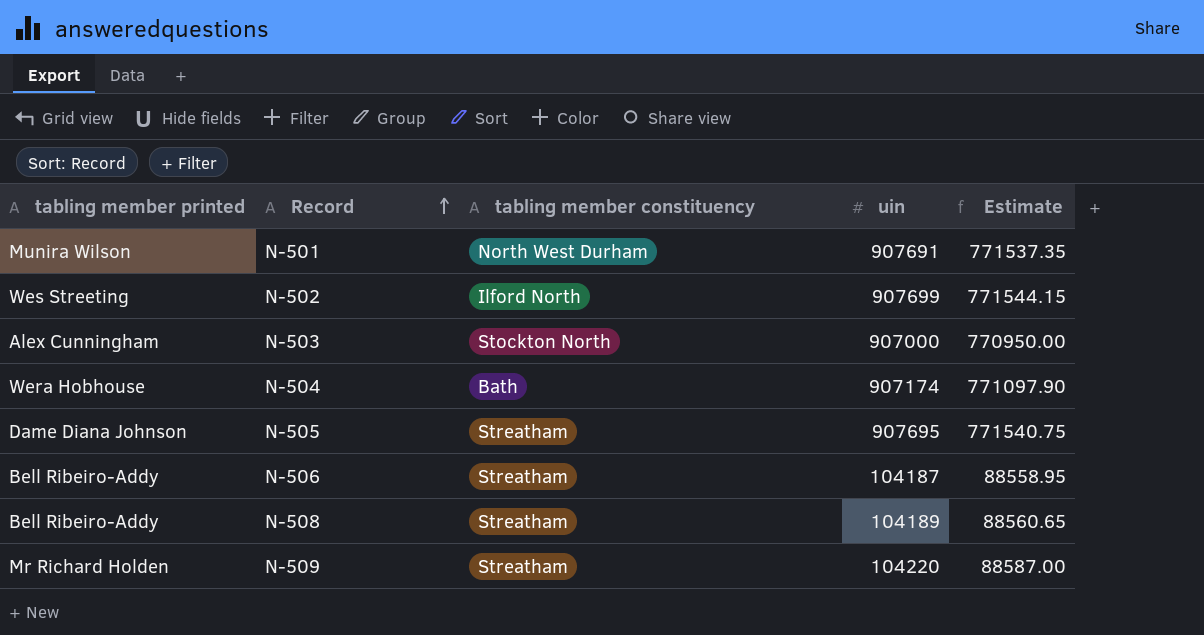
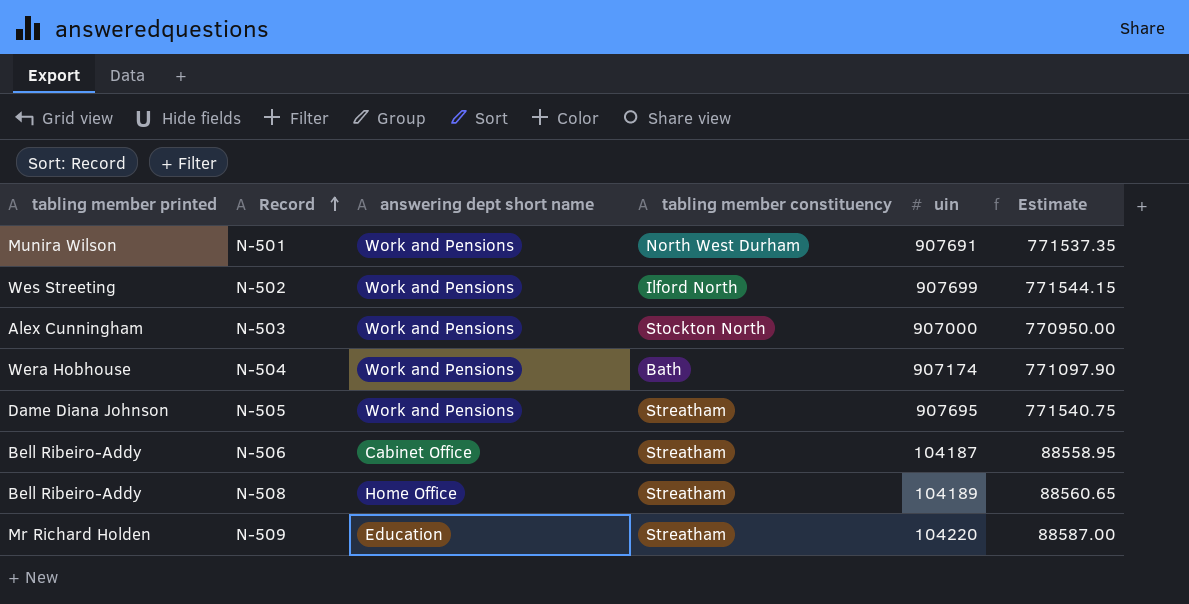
column answering dept short name | position: none -> 3

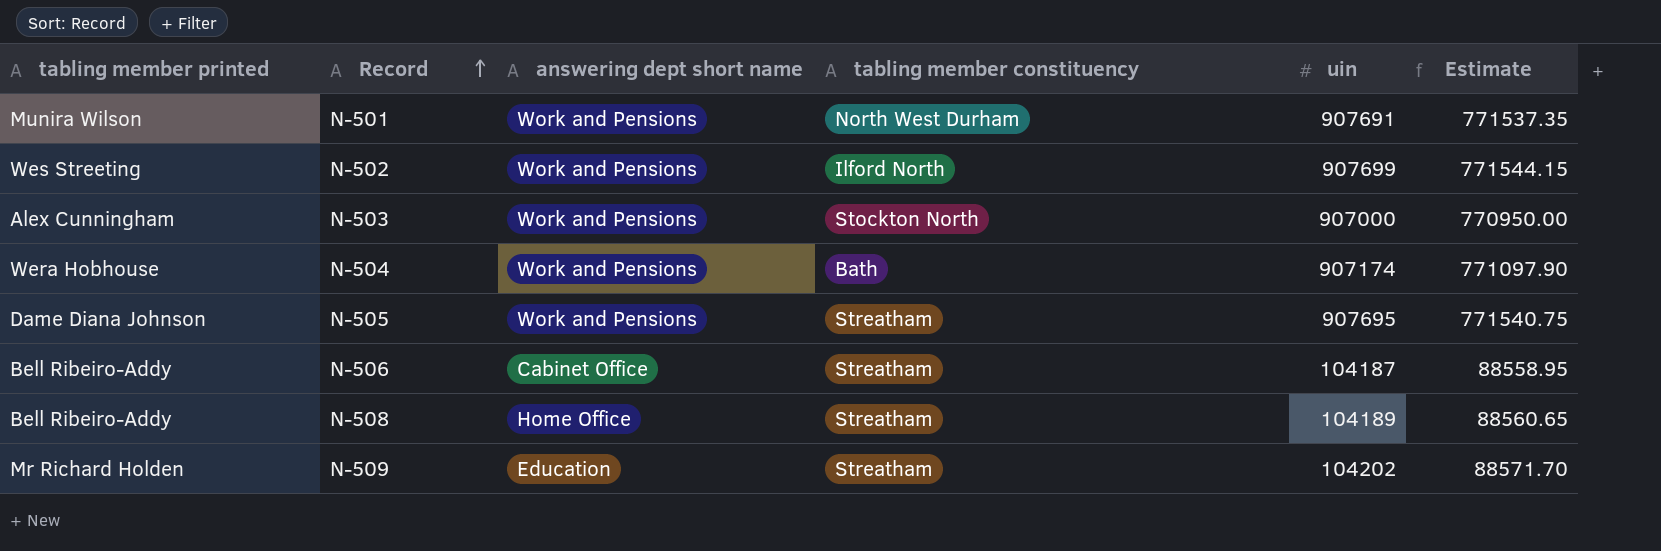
N-509 | uin: 104220 -> 104202
N-509 | Estimate: 88587.00 -> 88571.70

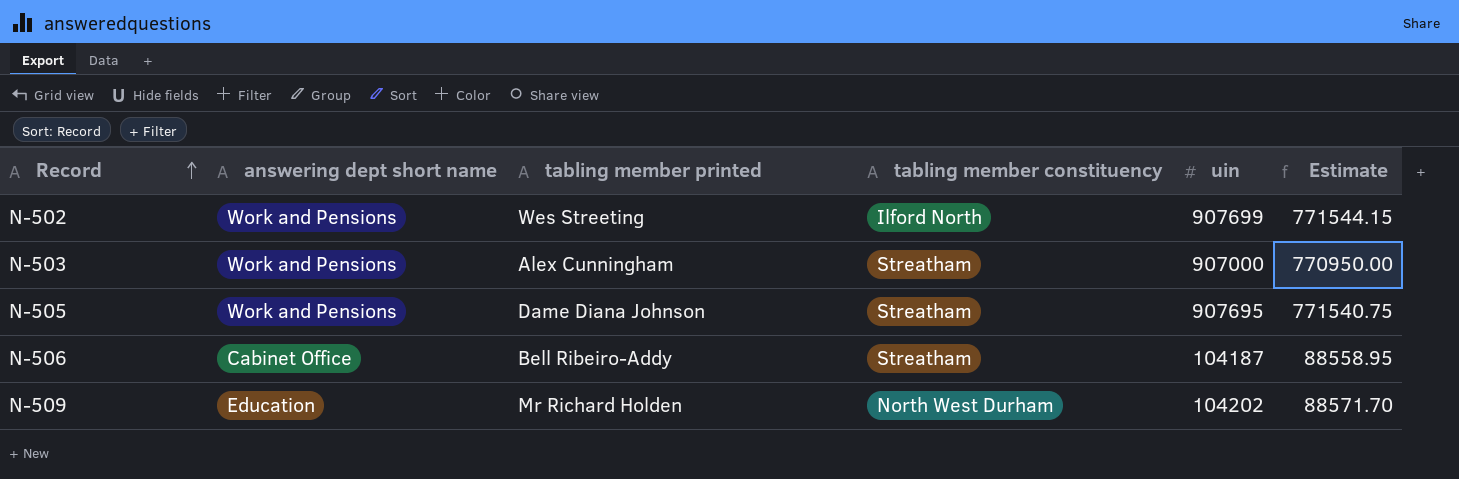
column tabling member printed | position: 1 -> 3
row N-501: Munira Wilson | Work and Pensions | North West Durham | 907691 | 771537.35 -> none
row N-504: Wera Hobhouse | Work and Pensions | Bath | 907174 | 771097.90 -> none
row N-508: Bell Ribeiro-Addy | Home Office | Streatham | 104189 | 88560.65 -> none
N-503 | tabling member constituency: Stockton North -> Streatham
N-509 | tabling member constituency: Streatham -> North West Durham

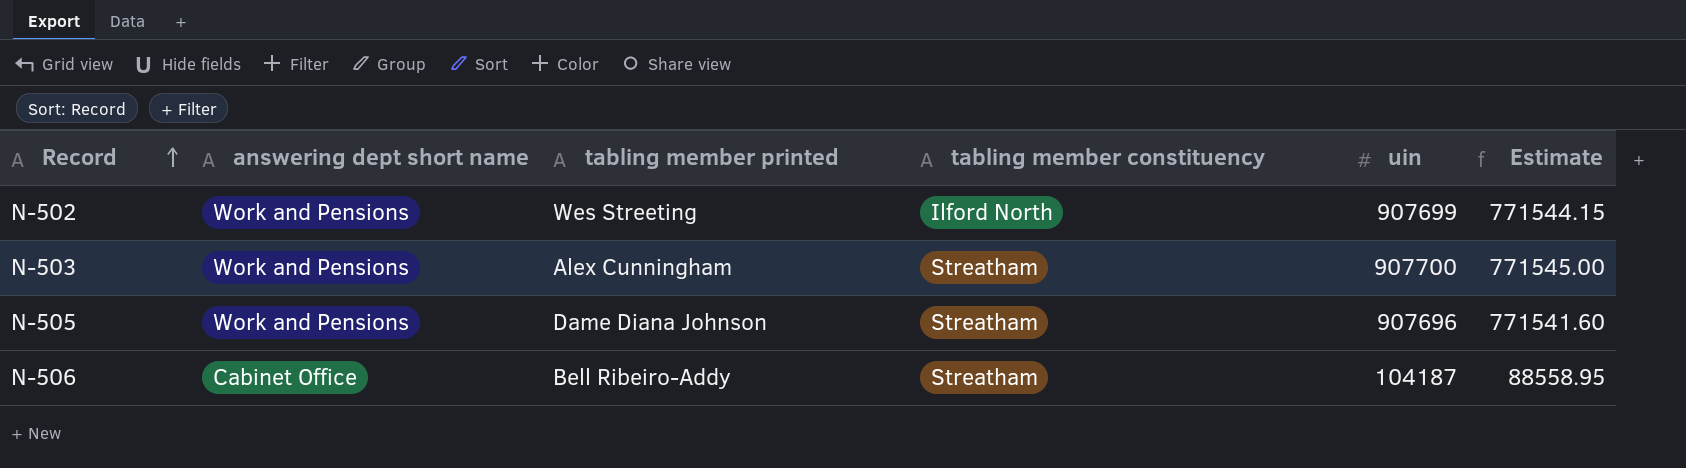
row N-509: Education | Mr Richard Holden | North West Durham | 104202 | 88571.70 -> none
N-503 | uin: 907000 -> 907700
N-503 | Estimate: 770950.00 -> 771545.00
N-505 | uin: 907695 -> 907696
N-505 | Estimate: 771540.75 -> 771541.60

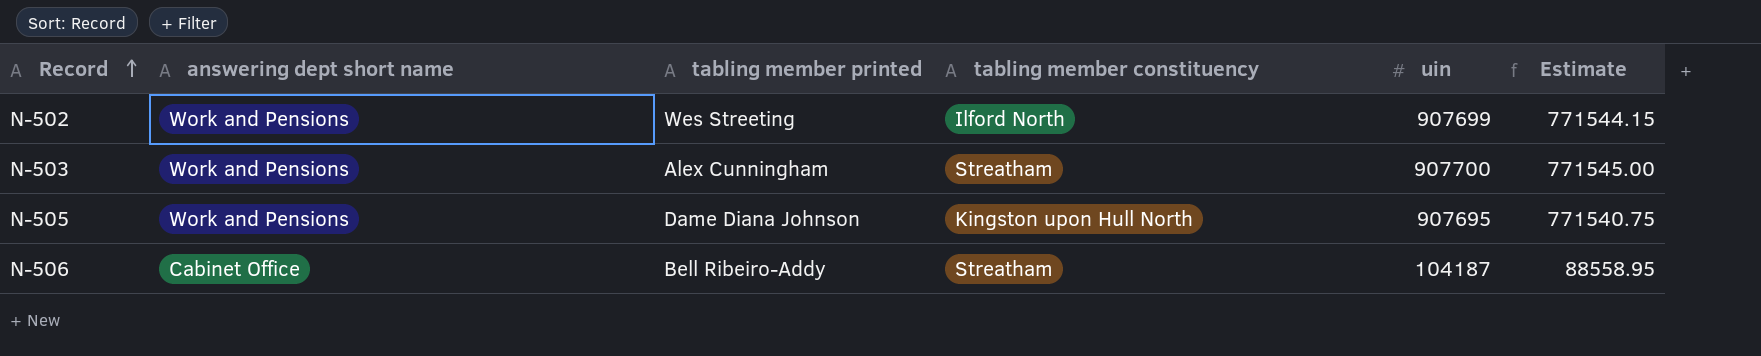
N-505 | tabling member constituency: Streatham -> Kingston upon Hull North
N-505 | uin: 907696 -> 907695
N-505 | Estimate: 771541.60 -> 771540.75

